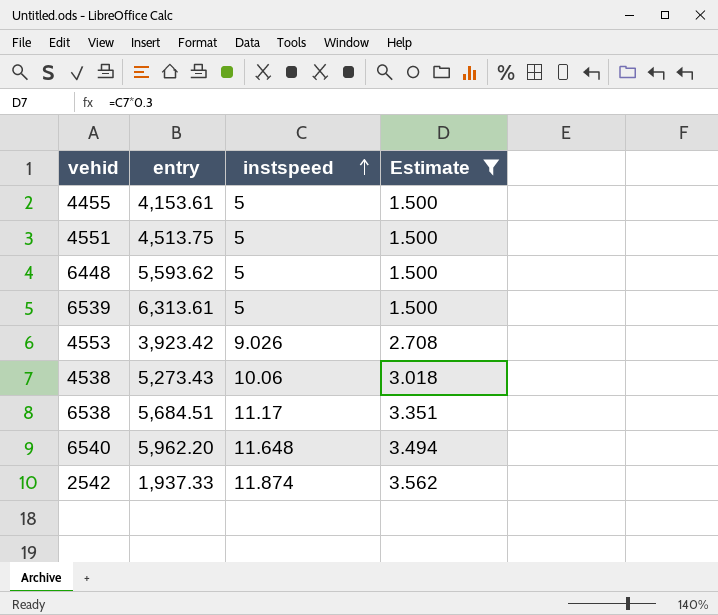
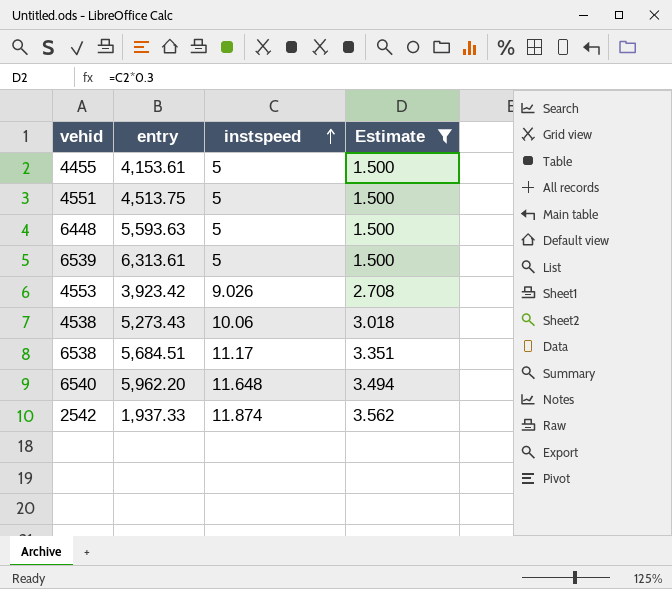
6448 | entry: 5,593.62 -> 5,593.63

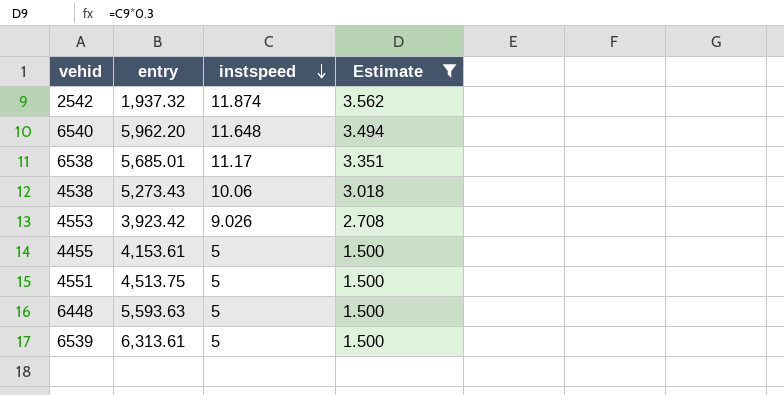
row order: instspeed ascending -> instspeed descending
2542 | entry: 1,937.33 -> 1,937.32
6538 | entry: 5,684.51 -> 5,685.01

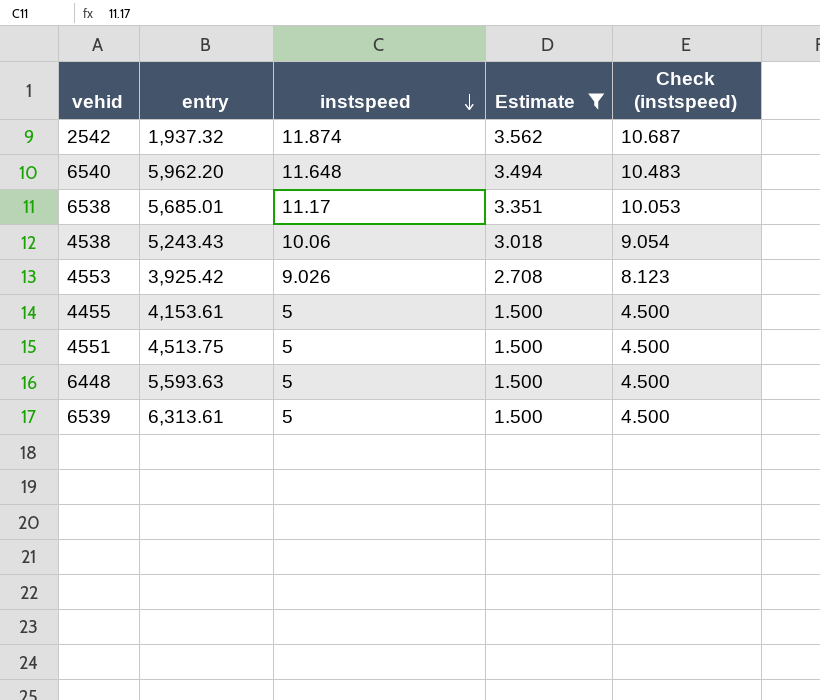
column Check (instspeed) | formula: none -> [instspeed] * 0.9
4538 | entry: 5,273.43 -> 5,243.43
4553 | entry: 3,923.42 -> 3,925.42

